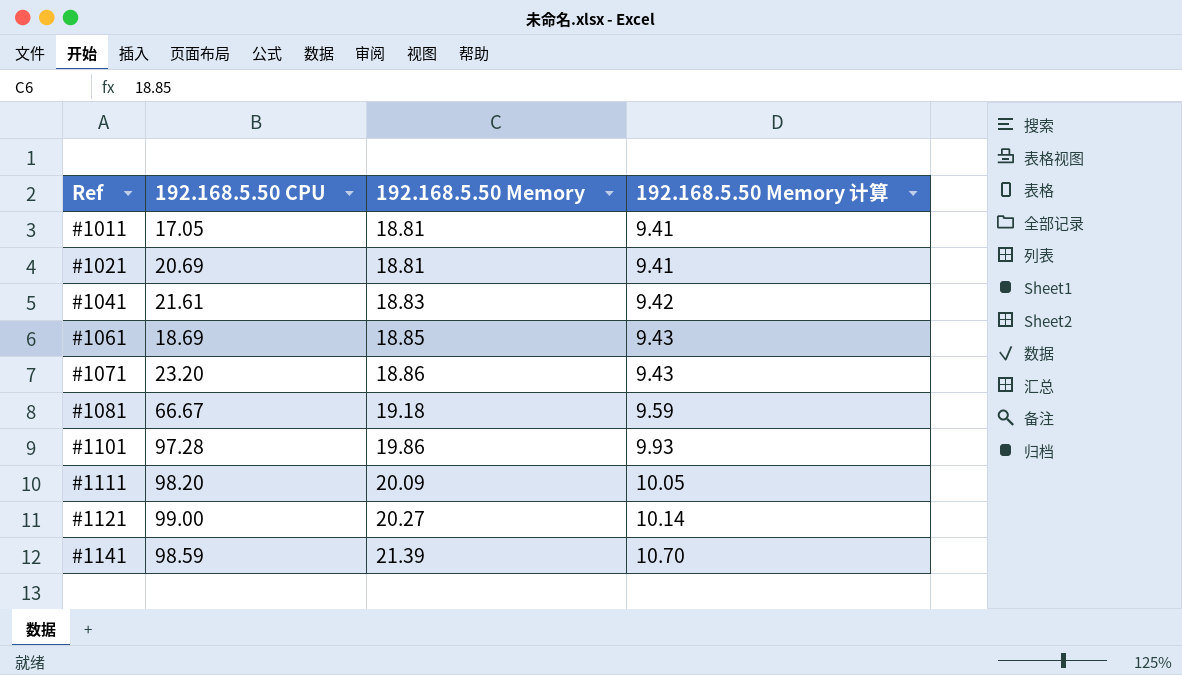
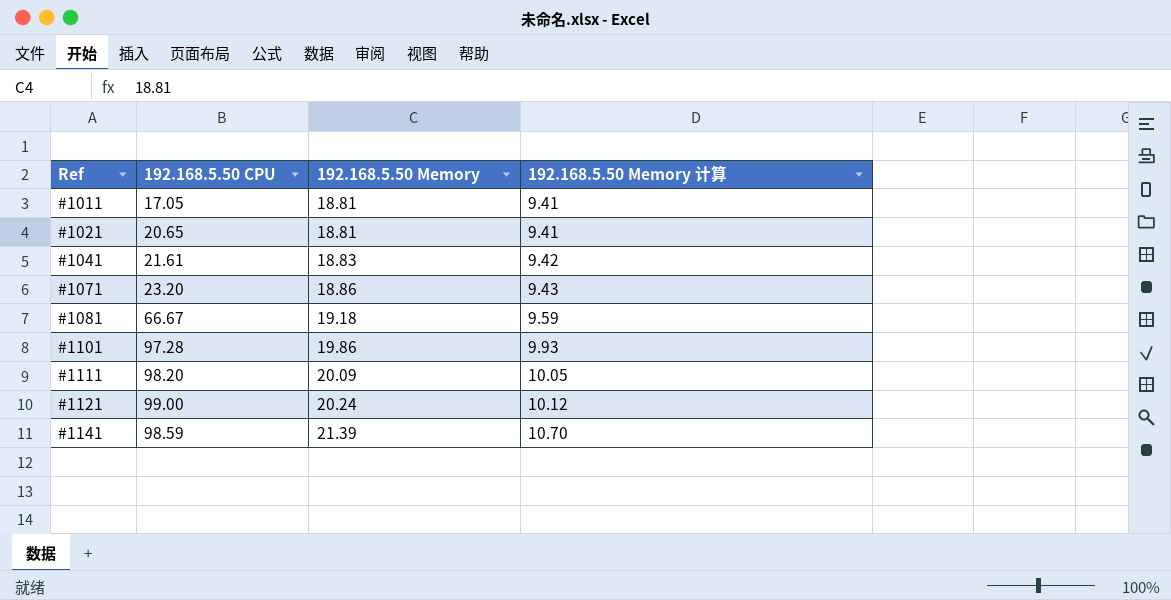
row #1061: 18.69 | 18.85 | 9.43 -> none
#1021 | 192.168.5.50 CPU: 20.69 -> 20.65
#1121 | 192.168.5.50 Memory: 20.27 -> 20.24
#1121 | 192.168.5.50 Memory 计算: 10.14 -> 10.12

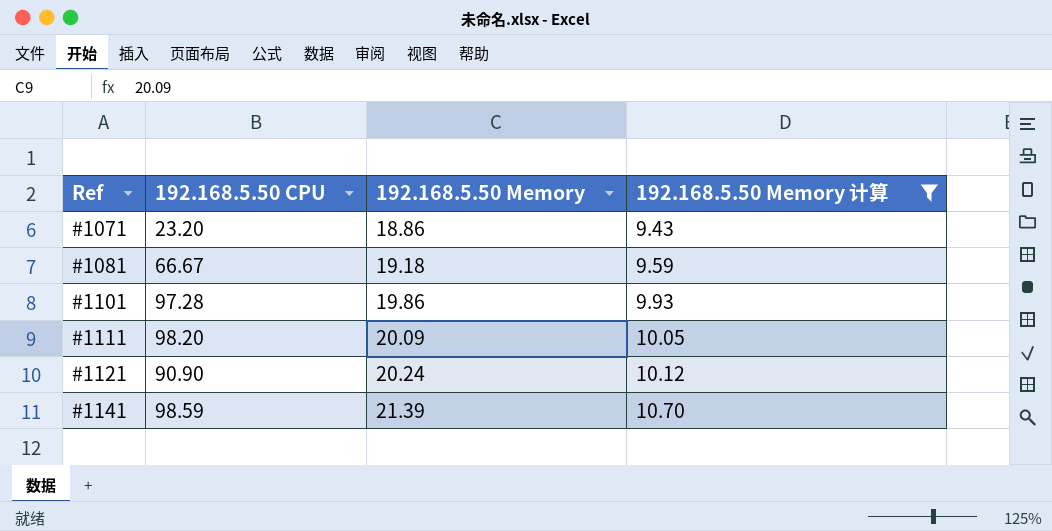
filter: none -> 192.168.5.50 Memory 计算 >= 9.43
#1121 | 192.168.5.50 CPU: 99.00 -> 90.90

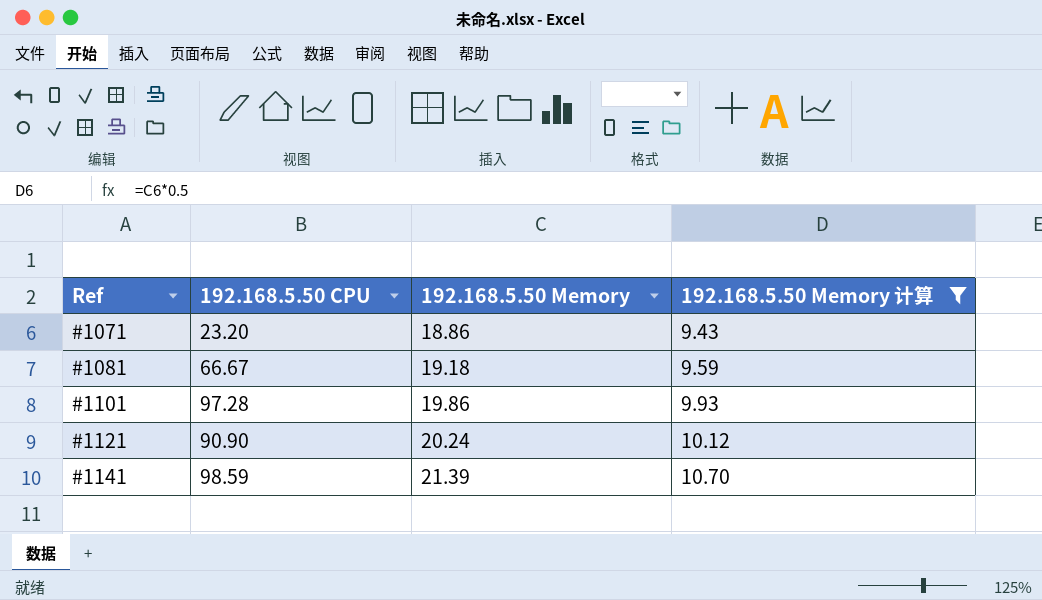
row #1111: 98.20 | 20.09 | 10.05 -> none

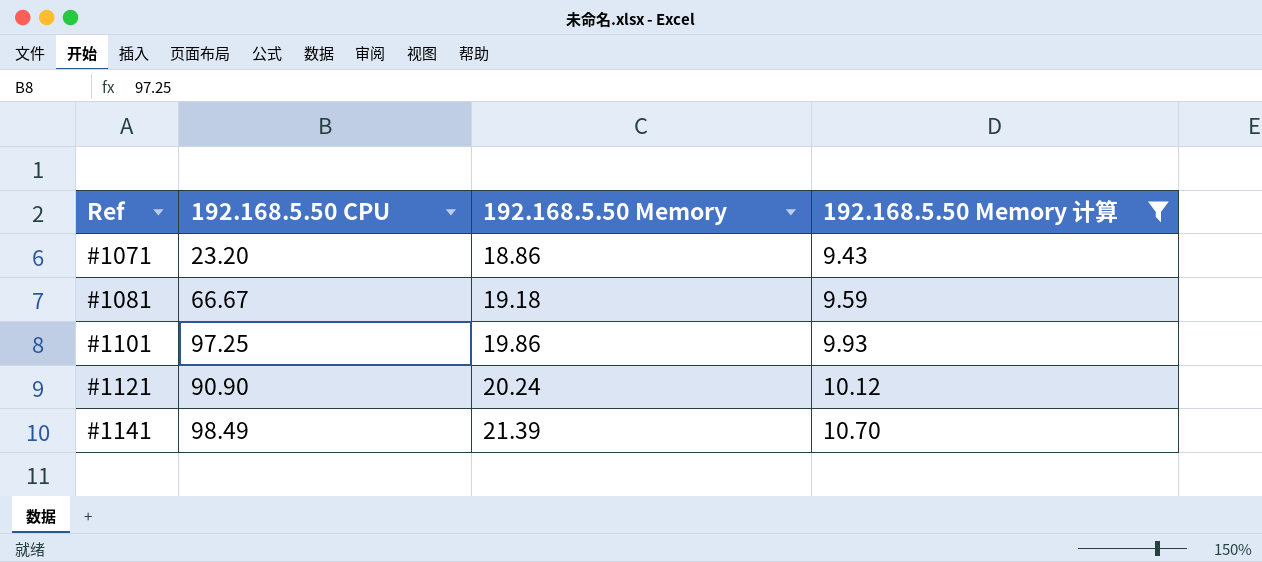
#1101 | 192.168.5.50 CPU: 97.28 -> 97.25
#1141 | 192.168.5.50 CPU: 98.59 -> 98.49

